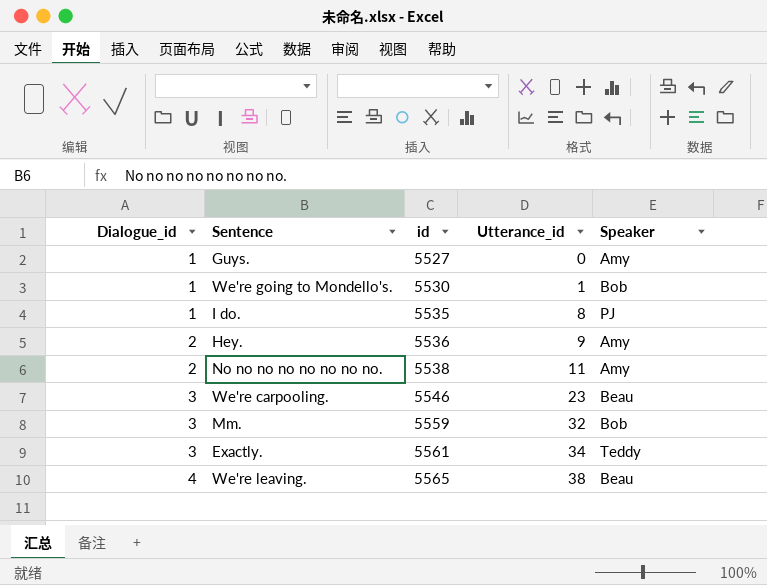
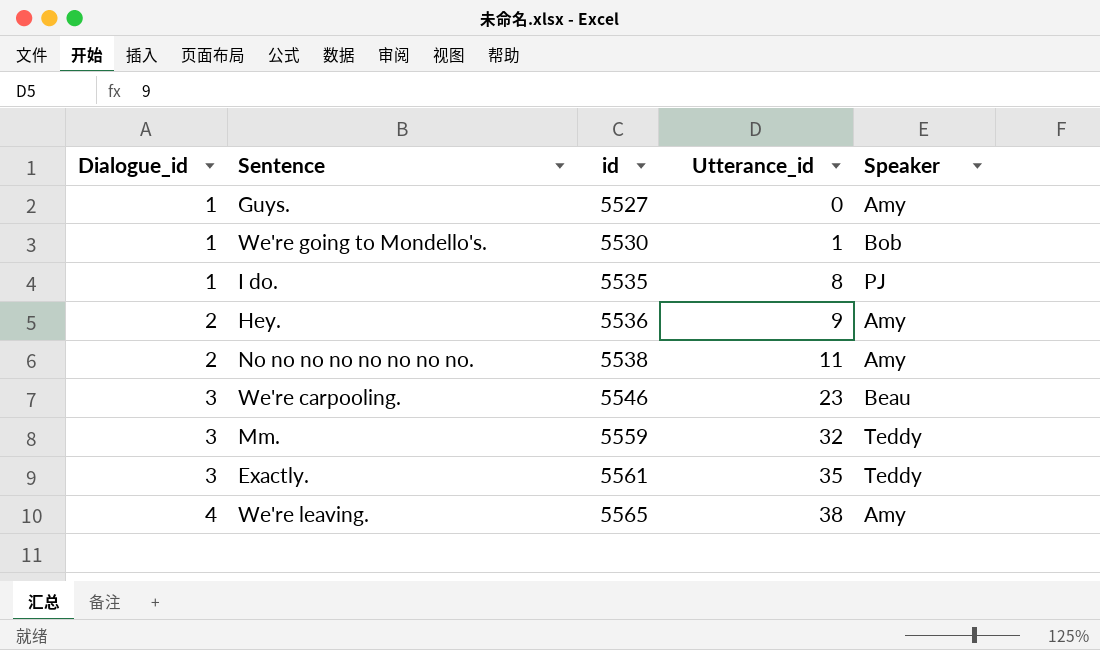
Mm. | Speaker: Bob -> Teddy
Exactly. | Utterance_id: 34 -> 35
We're leaving. | Speaker: Beau -> Amy

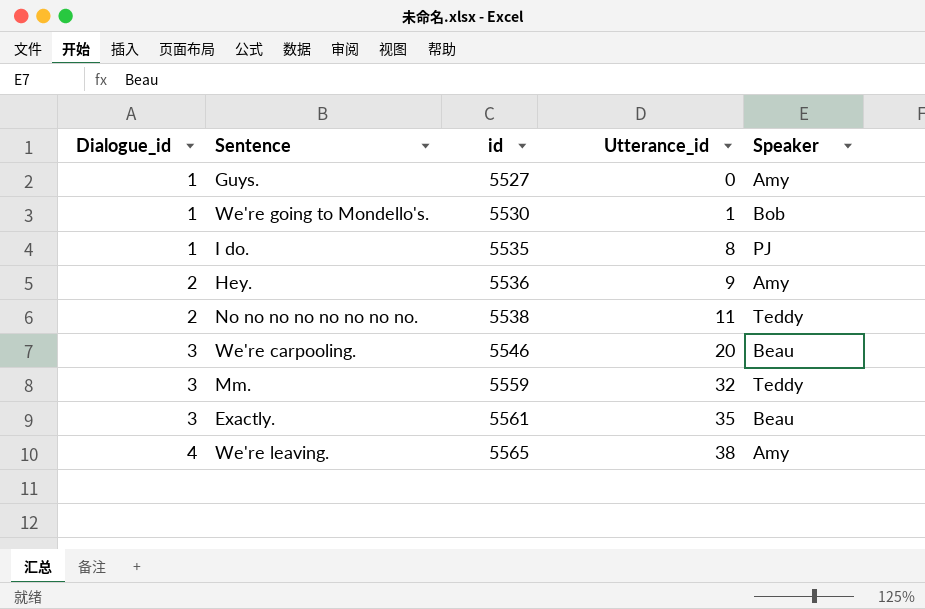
No no no no no no no no. | Speaker: Amy -> Teddy
We're carpooling. | Utterance_id: 23 -> 20
Exactly. | Speaker: Teddy -> Beau

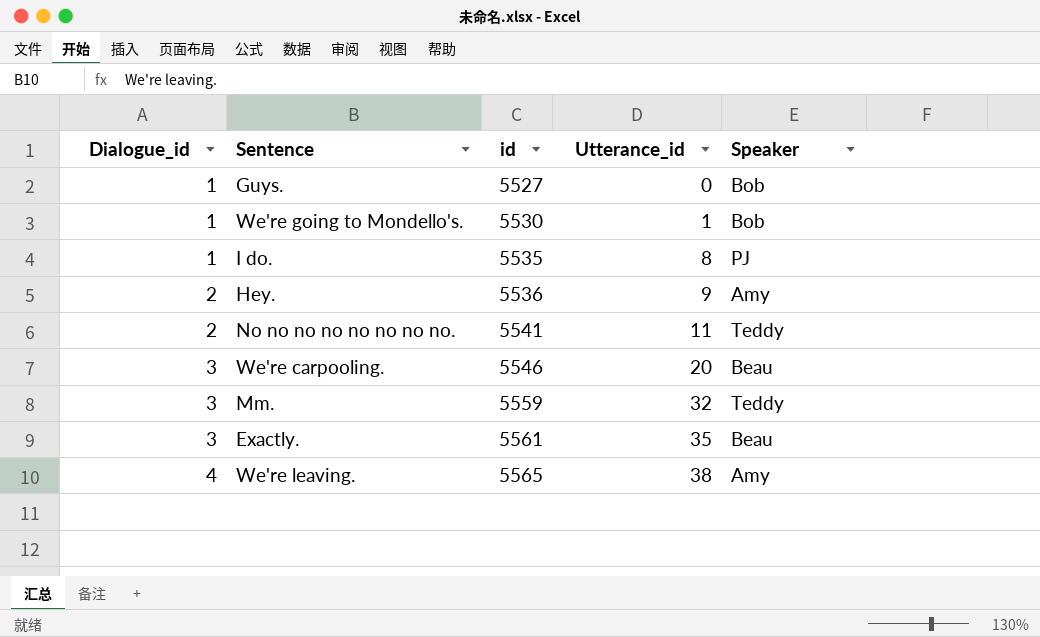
Guys. | Speaker: Amy -> Bob
No no no no no no no no. | id: 5538 -> 5541

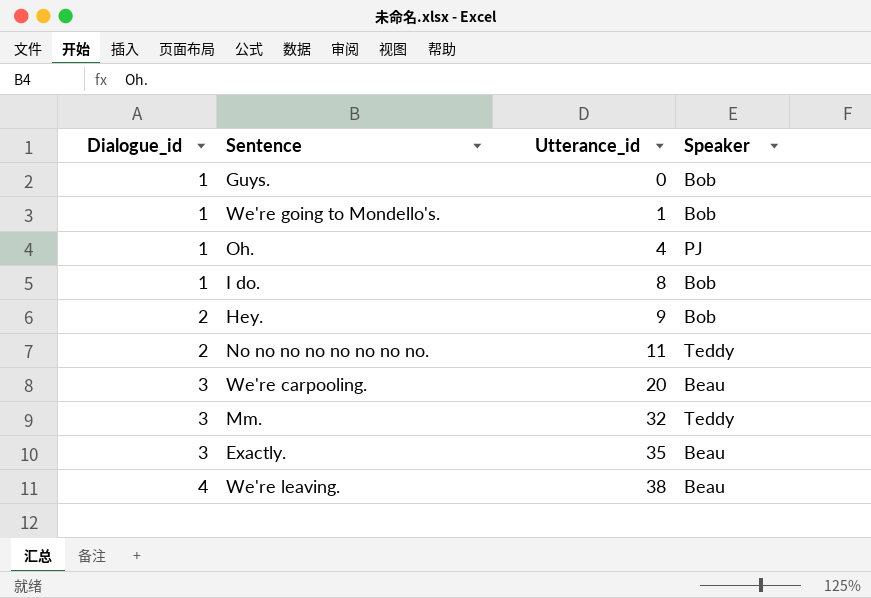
column id | position: 3 -> none
row Oh.: none -> 1 | 4 | PJ
I do. | Speaker: PJ -> Bob
Hey. | Speaker: Amy -> Bob
We're leaving. | Speaker: Amy -> Beau

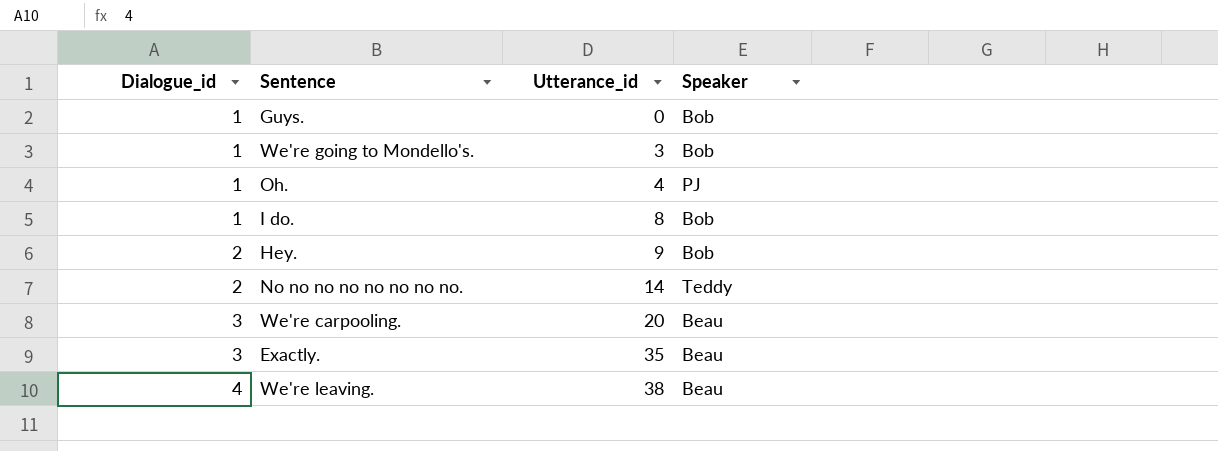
row Mm.: 3 | 32 | Teddy -> none
We're going to Mondello's. | Utterance_id: 1 -> 3
No no no no no no no no. | Utterance_id: 11 -> 14

